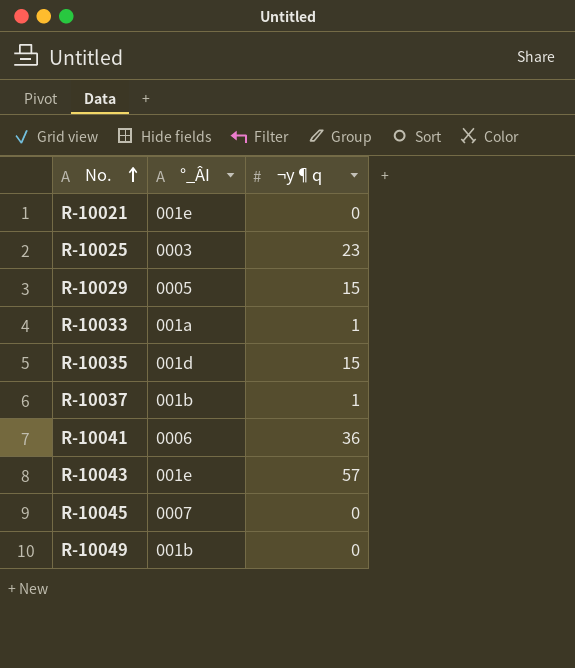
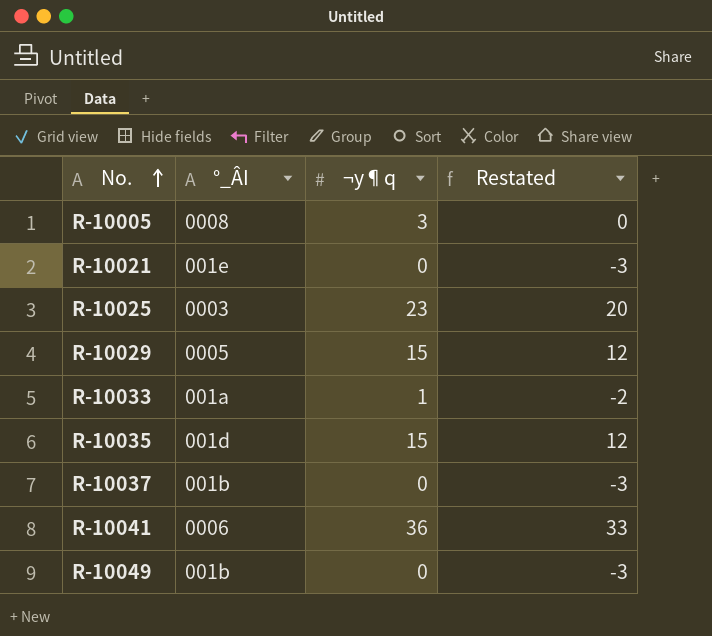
column Restated | formula: none -> [¬y¶q] - 3
row R-10043: 001e | 57 -> none
row R-10045: 0007 | 0 -> none
row R-10005: none -> 0008 | 3 | 0
R-10037 | ¬y¶q: 1 -> 0

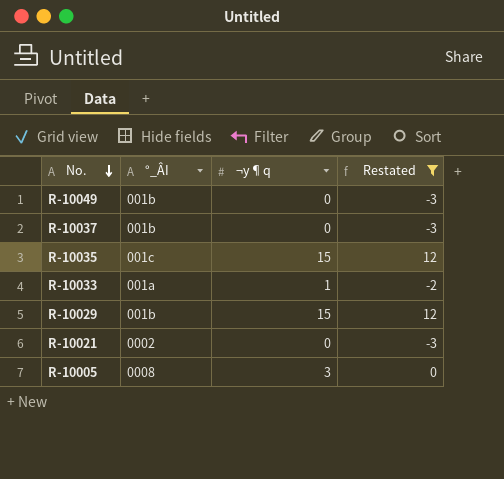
filter: none -> Restated <= 12
row order: No. ascending -> No. descending
R-10035 | °_ÂI: 001d -> 001c
R-10029 | °_ÂI: 0005 -> 001b
R-10021 | °_ÂI: 001e -> 0002

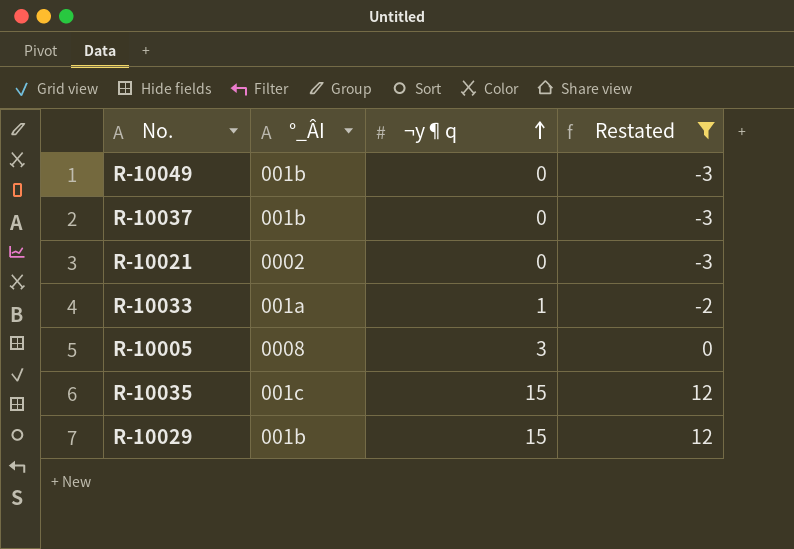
row order: No. descending -> ¬y¶q ascending

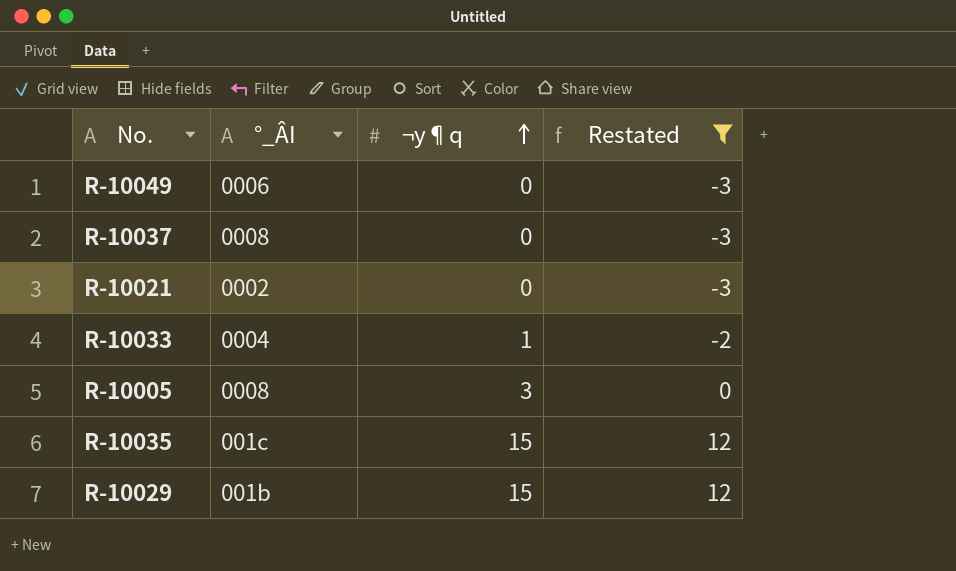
R-10049 | °_ÂI: 001b -> 0006
R-10037 | °_ÂI: 001b -> 0008
R-10033 | °_ÂI: 001a -> 0004

